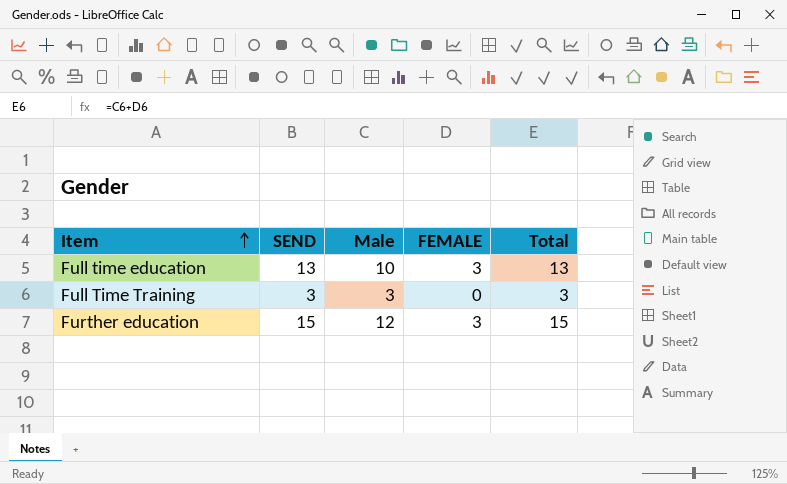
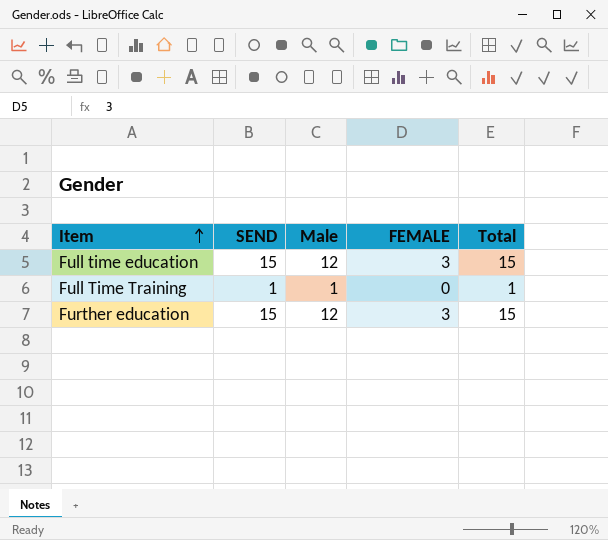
Full time education | SEND: 13 -> 15
Full time education | Male: 10 -> 12
Full time education | Total: 13 -> 15
Full Time Training | SEND: 3 -> 1
Full Time Training | Male: 3 -> 1
Full Time Training | Total: 3 -> 1

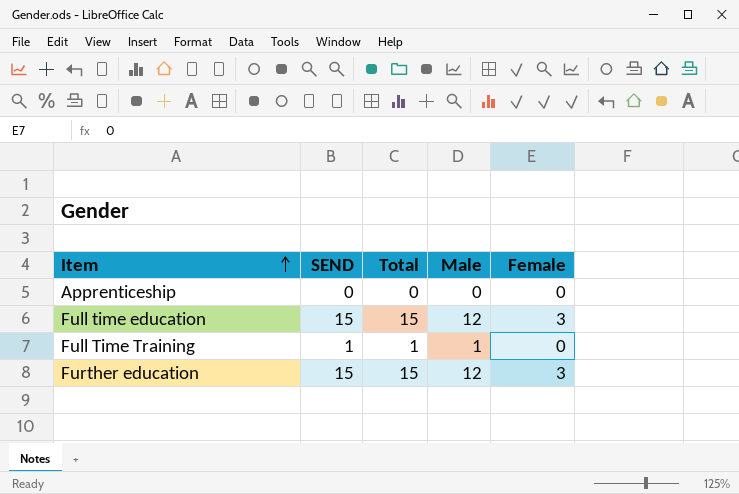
column Total | position: 5 -> 3
column name: FEMALE -> Female
row Apprenticeship: none -> 0 | 0 | 0 | 0

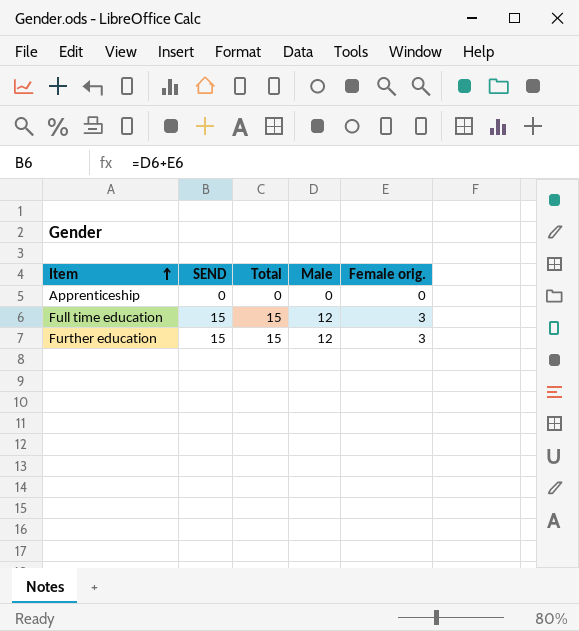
column name: Female -> Female orig.
row Full Time Training: 1 | 1 | 1 | 0 -> none

